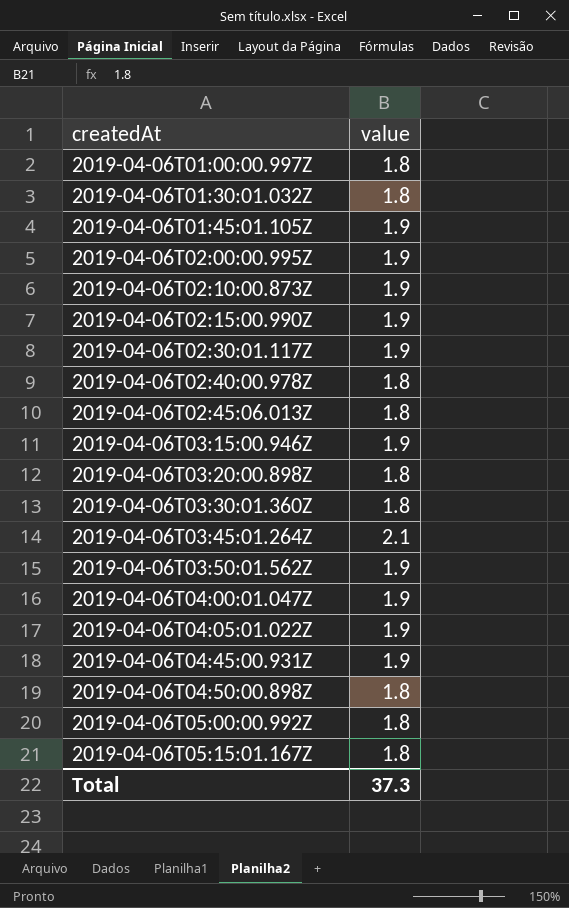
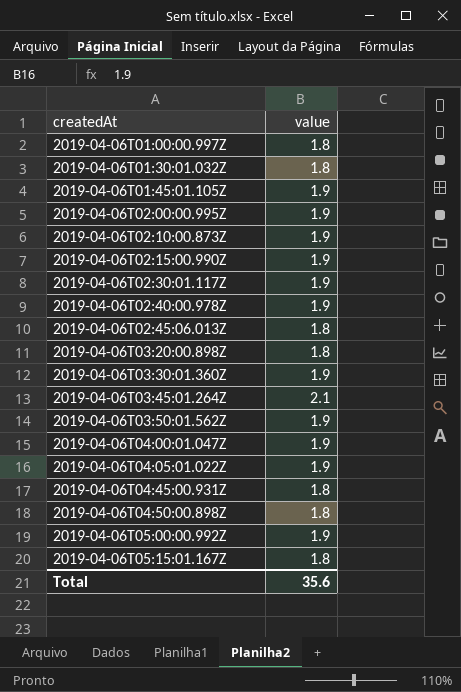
row 2019-04-06T03:15:00.946Z: 1.9 -> none
2019-04-06T02:40:00.978Z | value: 1.8 -> 1.9
2019-04-06T03:30:01.360Z | value: 1.8 -> 1.9
2019-04-06T04:45:00.931Z | value: 1.9 -> 1.8
2019-04-06T05:00:00.992Z | value: 1.8 -> 1.9
Total | value: 37.3 -> 35.6

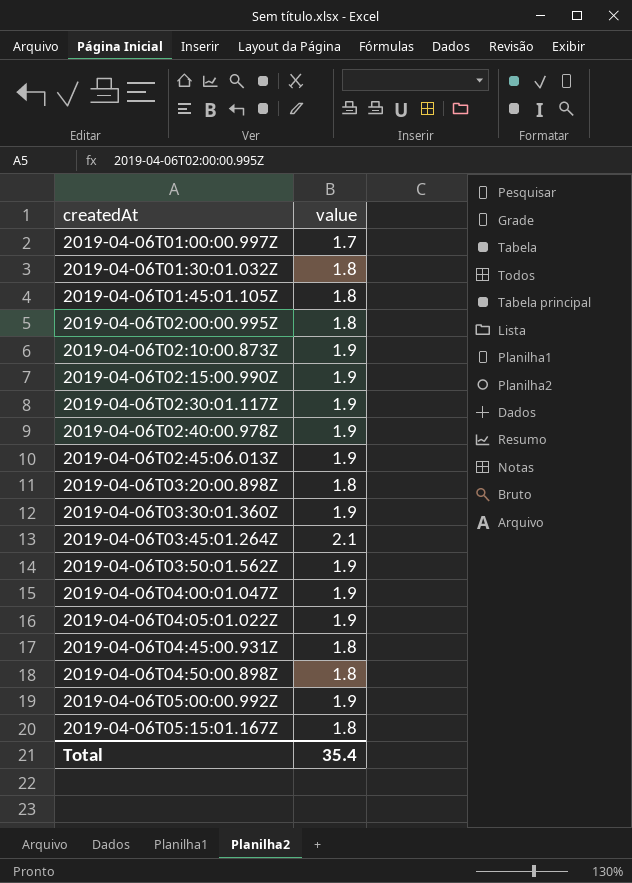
2019-04-06T01:00:00.997Z | value: 1.8 -> 1.7
2019-04-06T01:45:01.105Z | value: 1.9 -> 1.8
2019-04-06T02:00:00.995Z | value: 1.9 -> 1.8
2019-04-06T02:45:06.013Z | value: 1.8 -> 1.9
Total | value: 35.6 -> 35.4

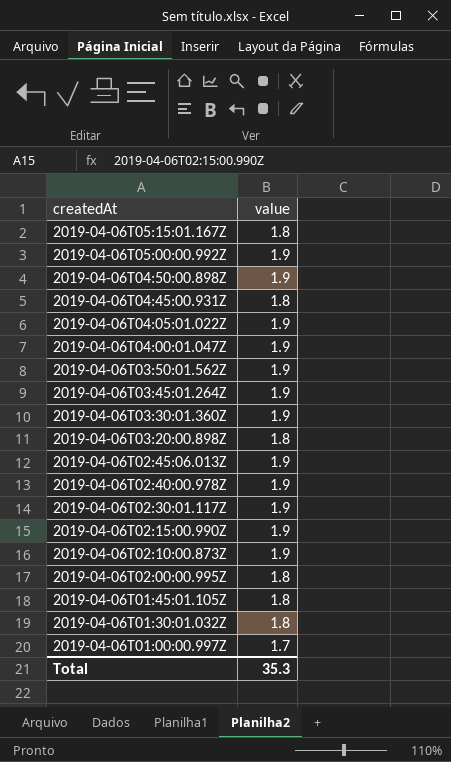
row order: createdAt ascending -> createdAt descending
2019-04-06T04:50:00.898Z | value: 1.8 -> 1.9
2019-04-06T03:45:01.264Z | value: 2.1 -> 1.9
Total | value: 35.4 -> 35.3

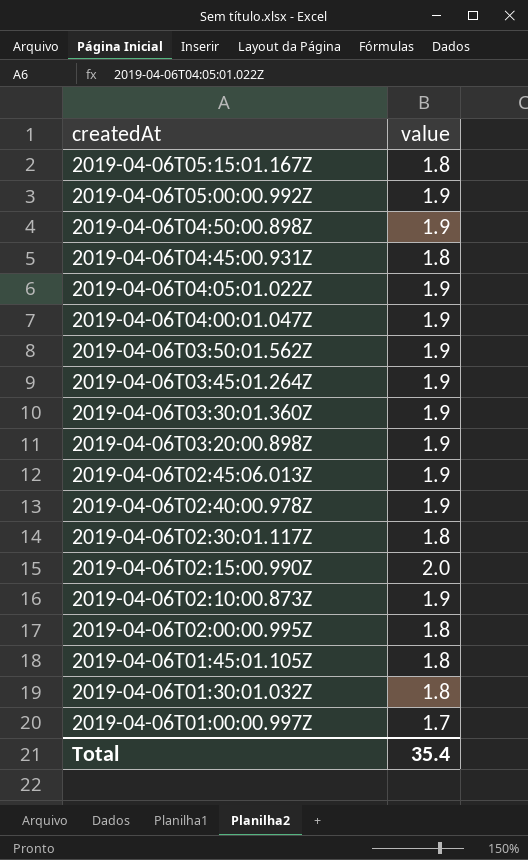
2019-04-06T03:20:00.898Z | value: 1.8 -> 1.9
2019-04-06T02:30:01.117Z | value: 1.9 -> 1.8
2019-04-06T02:15:00.990Z | value: 1.9 -> 2.0
Total | value: 35.3 -> 35.4

